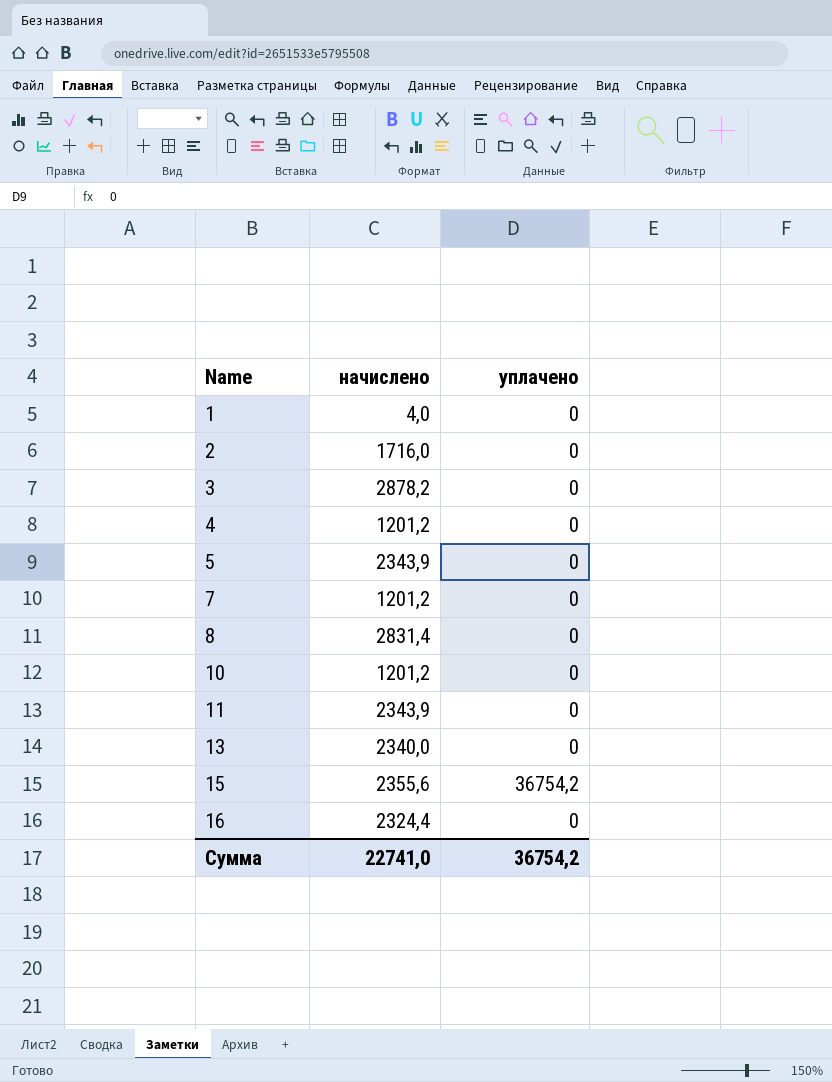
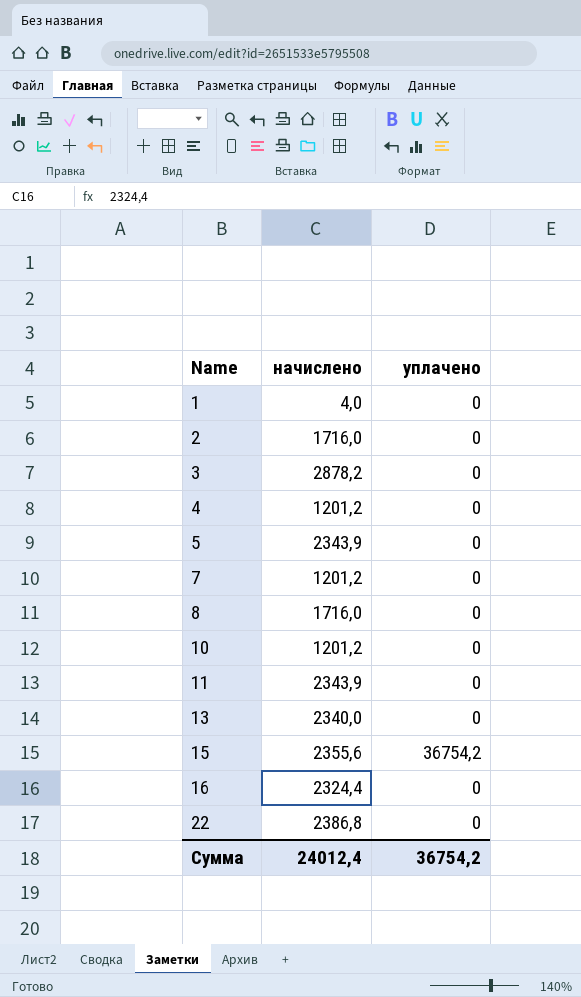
8 | начислено: 2831,4 -> 1716,0
row 22: none -> 2386,8 | 0
Сумма | начислено: 22741,0 -> 24012,4

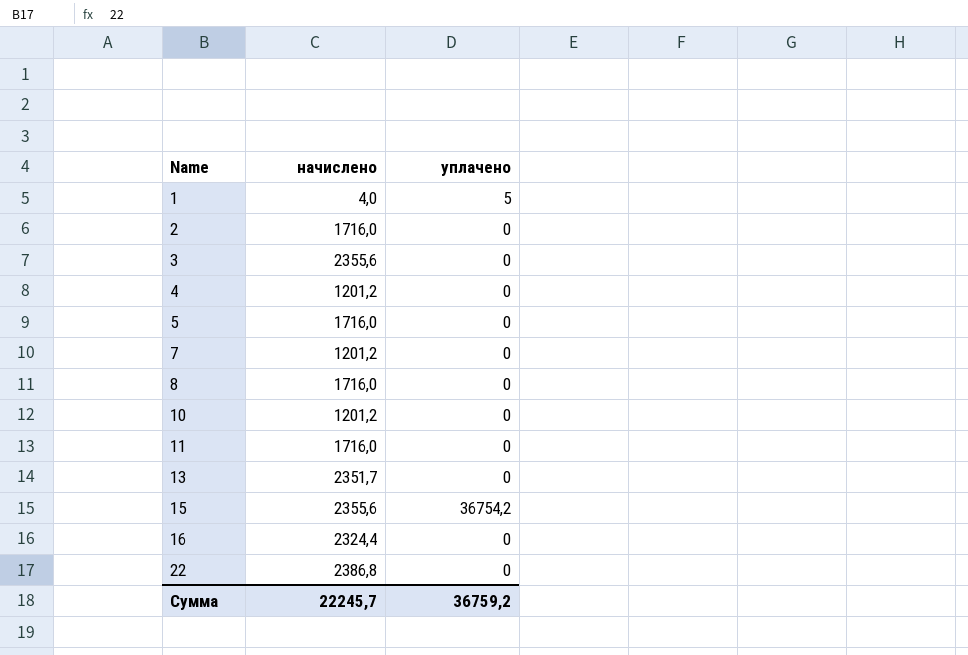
1 | уплачено: 0 -> 5
3 | начислено: 2878,2 -> 2355,6
5 | начислено: 2343,9 -> 1716,0
11 | начислено: 2343,9 -> 1716,0
13 | начислено: 2340,0 -> 2351,7
Сумма | начислено: 24012,4 -> 22245,7
Сумма | уплачено: 36754,2 -> 36759,2

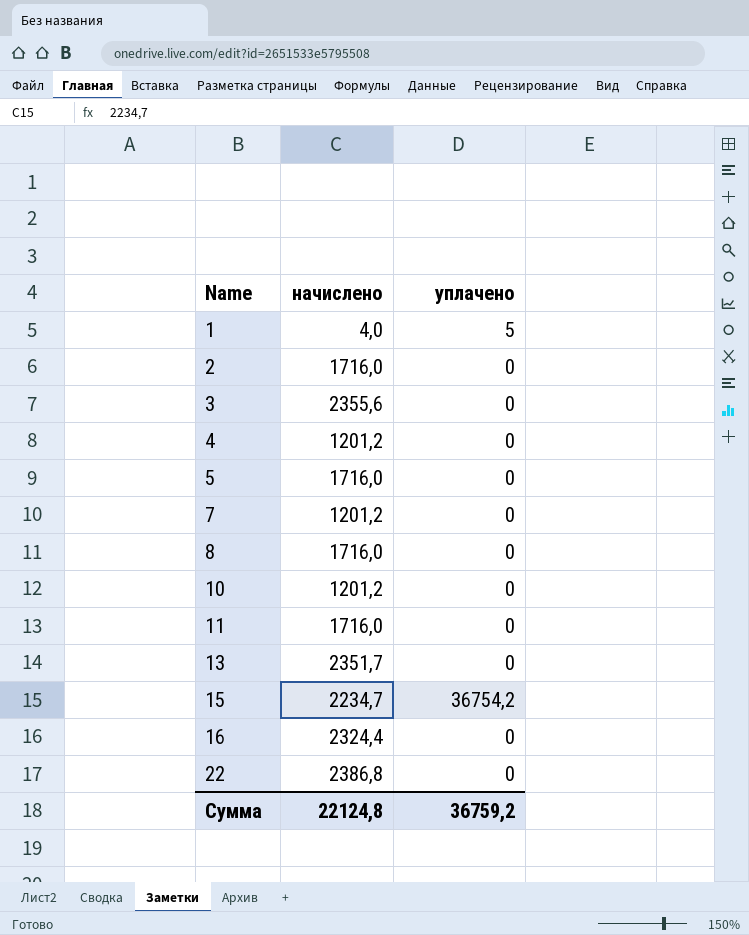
15 | начислено: 2355,6 -> 2234,7
Сумма | начислено: 22245,7 -> 22124,8

